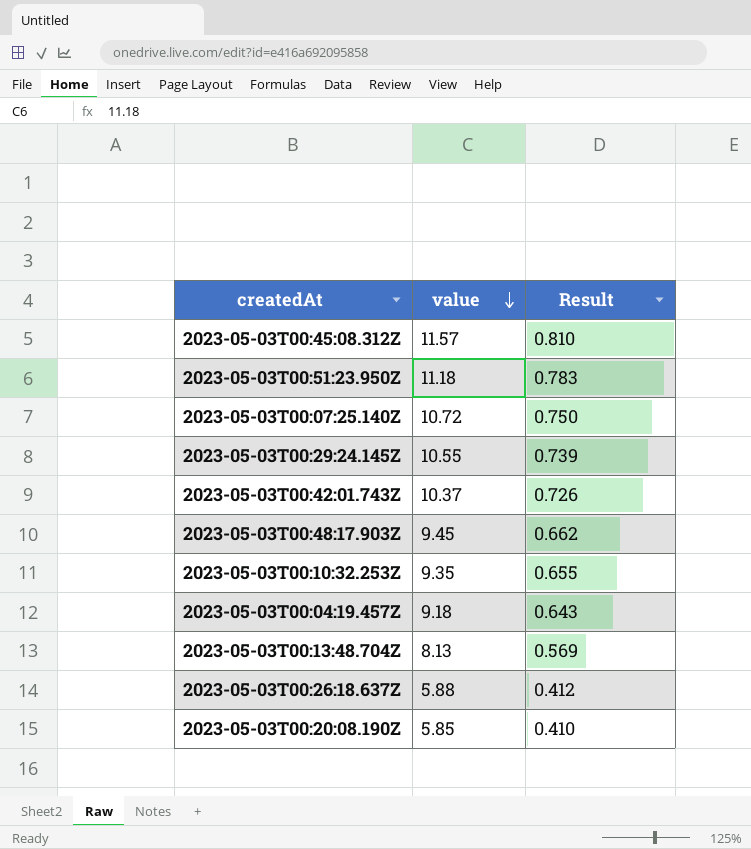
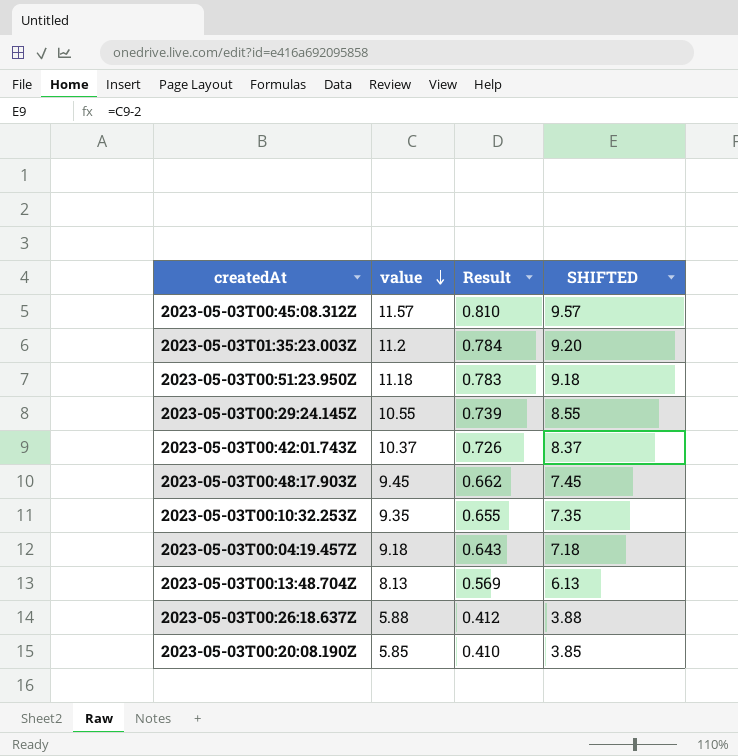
column SHIFTED | formula: none -> [value] - 2
row 2023-05-03T00:07:25.140Z: 10.72 | 0.750 -> none
row 2023-05-03T01:35:23.003Z: none -> 11.2 | 0.784 | 9.20

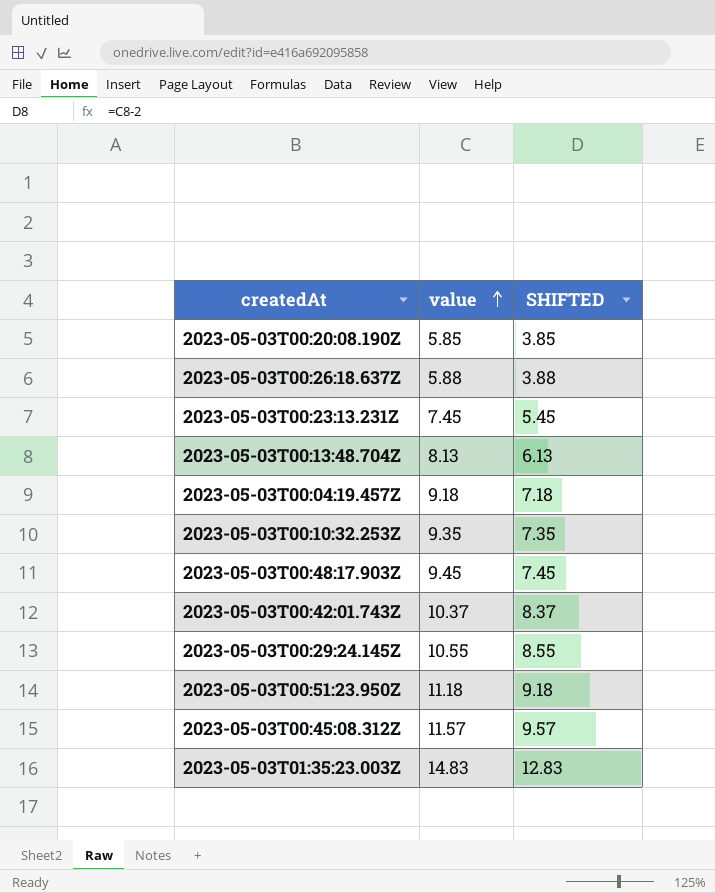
row order: value descending -> value ascending
column Result | formula: [value] * 0.07 -> none
row 2023-05-03T00:23:13.231Z: none -> 7.45 | 5.45
2023-05-03T01:35:23.003Z | value: 11.2 -> 14.83
2023-05-03T01:35:23.003Z | SHIFTED: 9.20 -> 12.83

